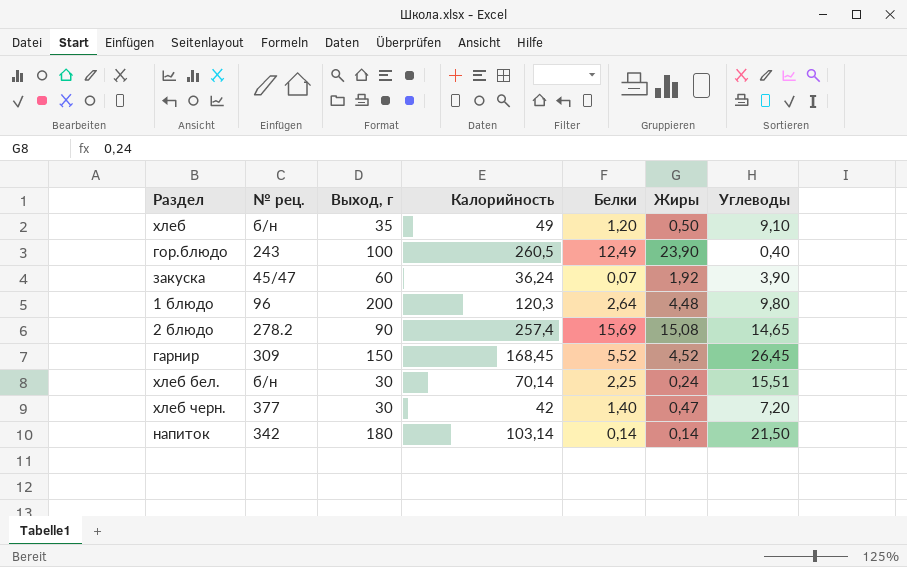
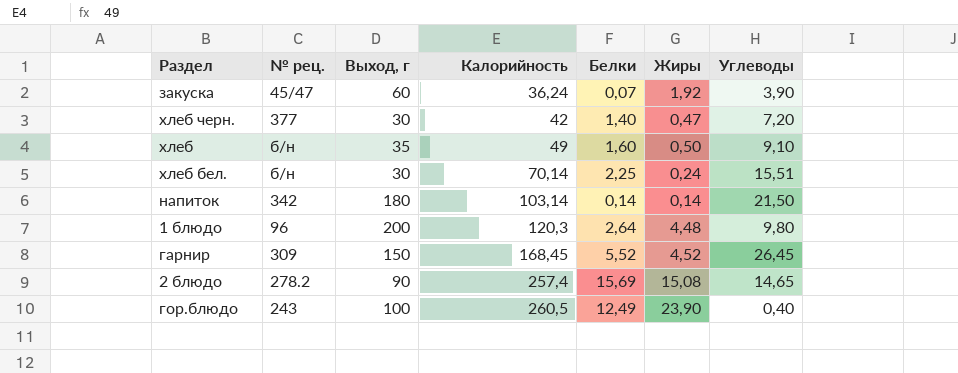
row order: none -> Калорийность ascending
хлеб | Белки: 1,20 -> 1,60

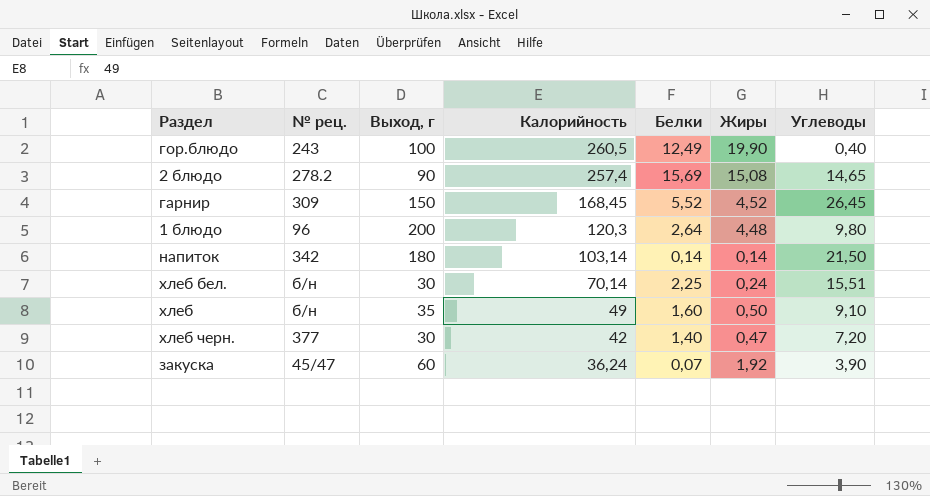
row order: Калорийность ascending -> Калорийность descending
гор.блюдо | Жиры: 23,90 -> 19,90

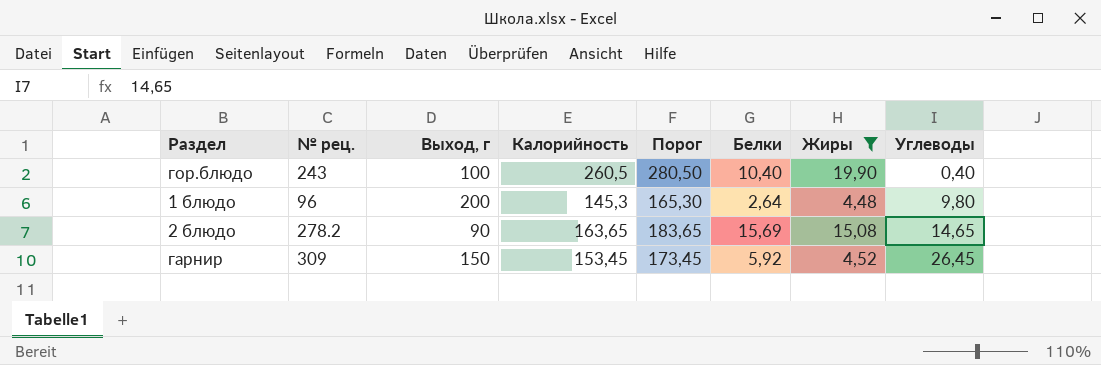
filter: none -> Жиры >= 4,48
row order: Калорийность descending -> Углеводы ascending
column Порог | formula: none -> [Калорийность] + 20
гор.блюдо | Белки: 12,49 -> 10,40
1 блюдо | Калорийность: 120,3 -> 145,3
2 блюдо | Калорийность: 257,4 -> 163,65
гарнир | Калорийность: 168,45 -> 153,45
гарнир | Белки: 5,52 -> 5,92

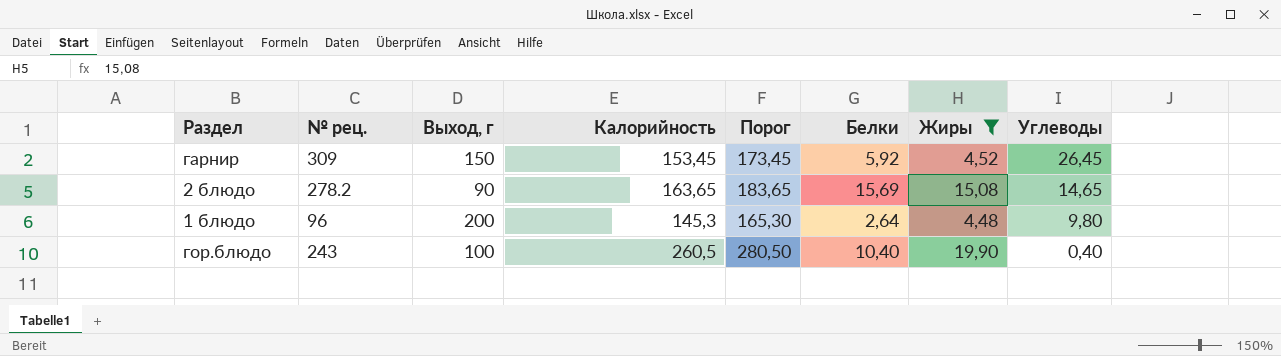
row order: Углеводы ascending -> Углеводы descending

